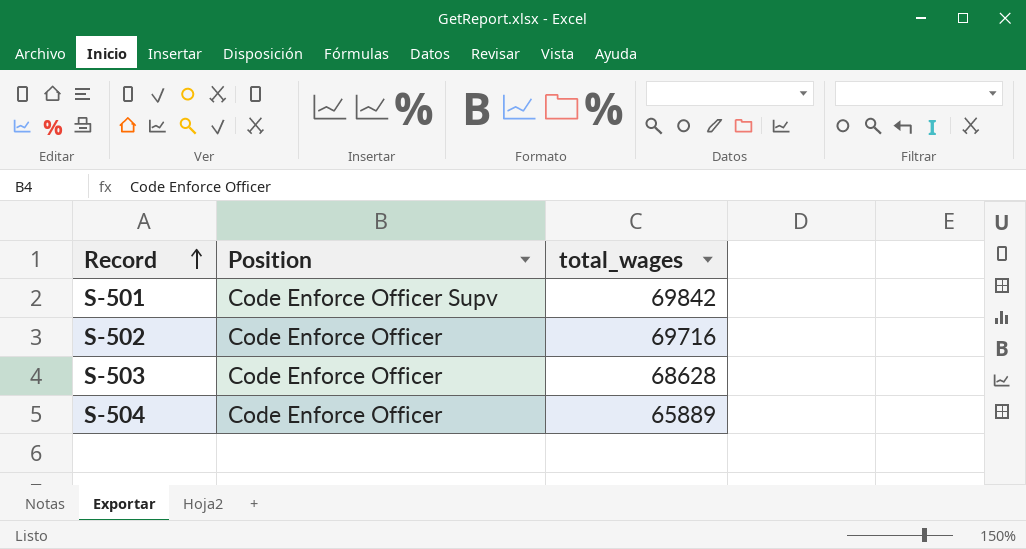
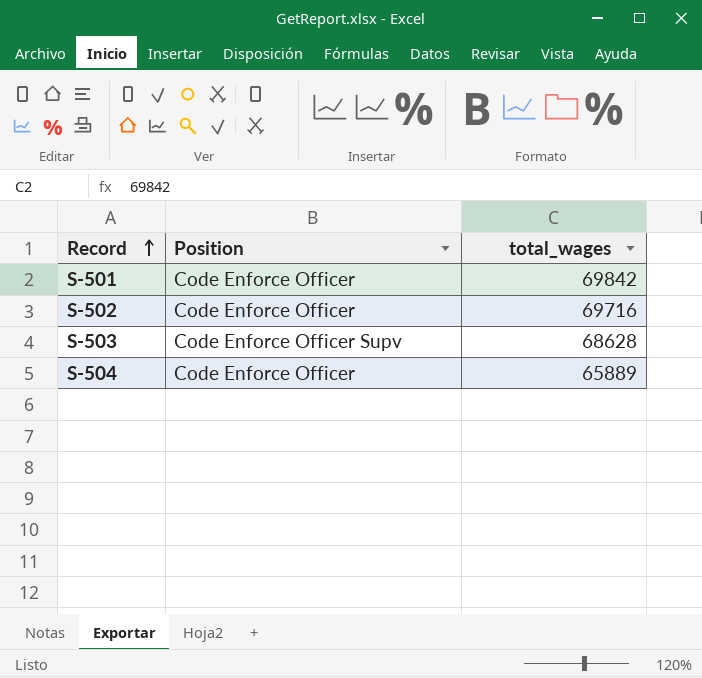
S-501 | Position: Code Enforce Officer Supv -> Code Enforce Officer
S-503 | Position: Code Enforce Officer -> Code Enforce Officer Supv

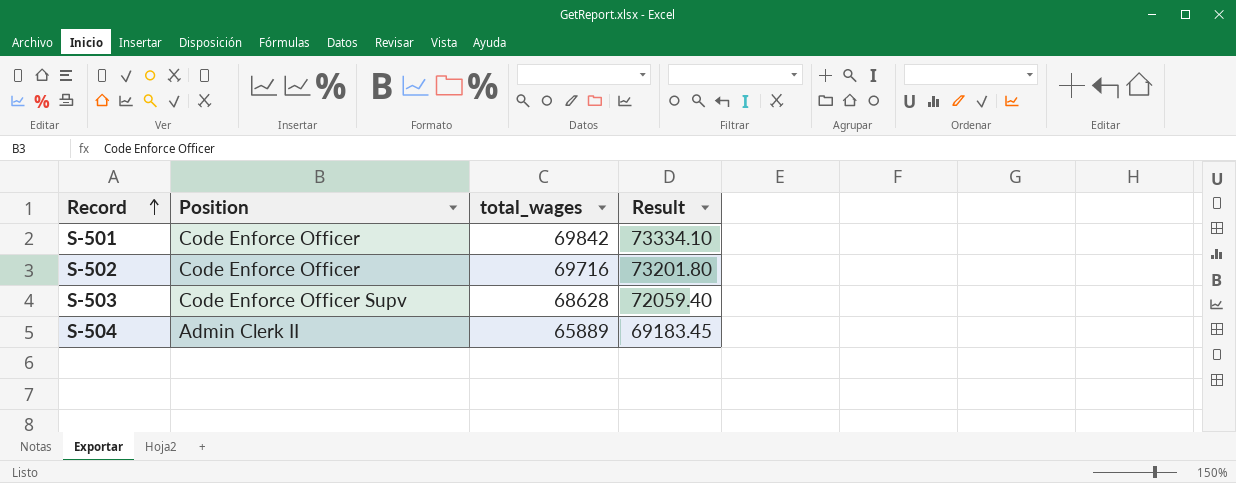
column Result | formula: none -> [total_wages] * 1.05
S-504 | Position: Code Enforce Officer -> Admin Clerk II

